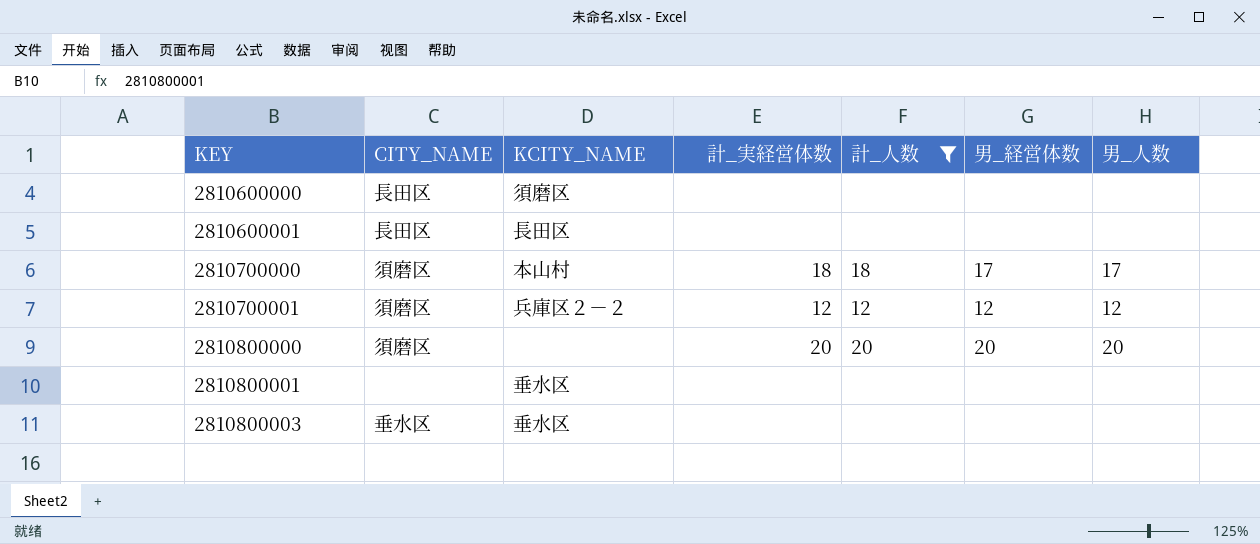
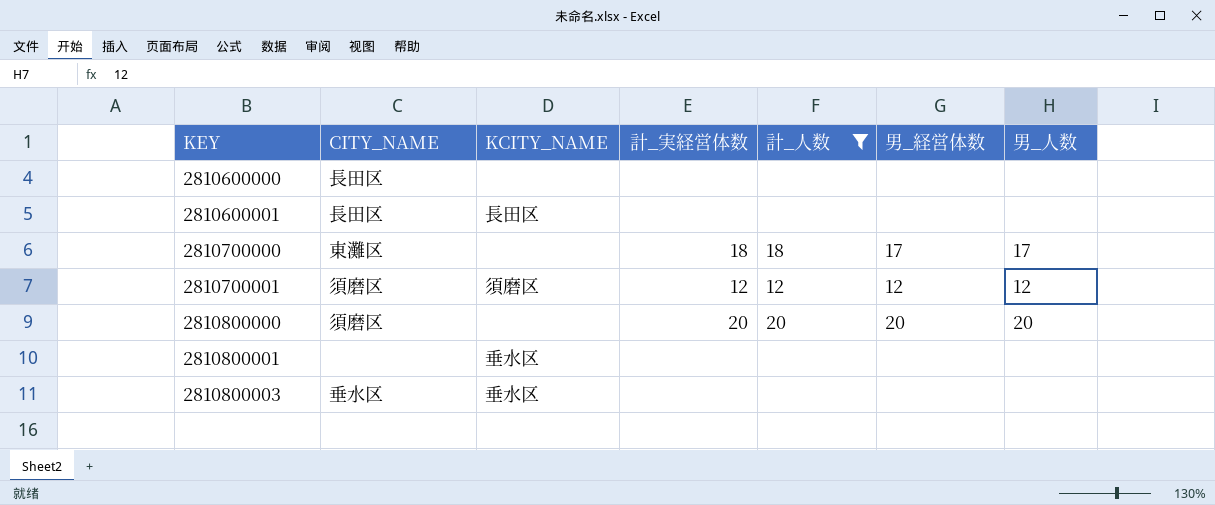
2810600000 | KCITY_NAME: 須磨区 -> none
2810700000 | CITY_NAME: 須磨区 -> 東灘区
2810700000 | KCITY_NAME: 本山村 -> none
2810700001 | KCITY_NAME: 兵庫区２－２ -> 須磨区

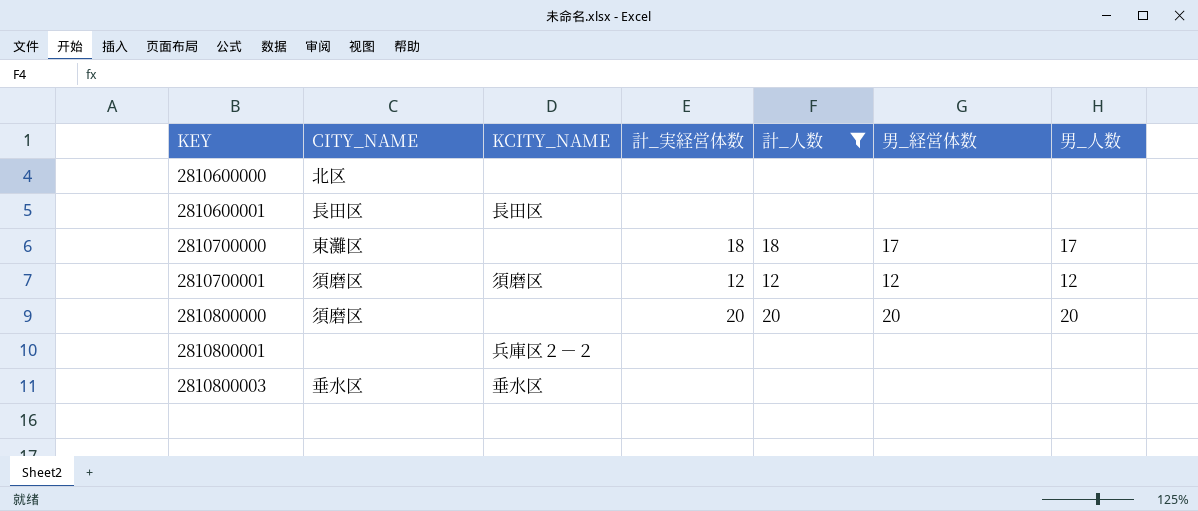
2810600000 | CITY_NAME: 長田区 -> 北区
2810800001 | KCITY_NAME: 垂水区 -> 兵庫区２－２

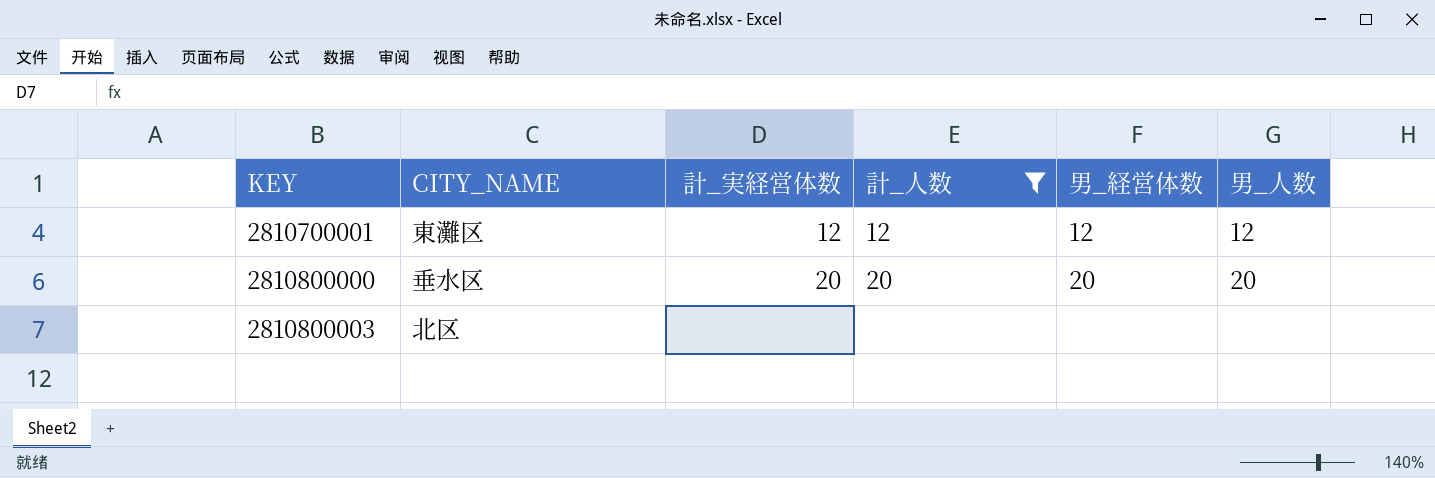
column KCITY_NAME | position: 3 -> none
row 2810600000: 北区 | none | none | none | none | none -> none
row 2810600001: 長田区 | 長田区 | none | none | none | none -> none
row 2810700000: 東灘区 | none | 18 | 18 | 17 | 17 -> none
row 2810800001: none | 兵庫区２－２ | none | none | none | none -> none
2810700001 | CITY_NAME: 須磨区 -> 東灘区
2810800000 | CITY_NAME: 須磨区 -> 垂水区
2810800003 | CITY_NAME: 垂水区 -> 北区

